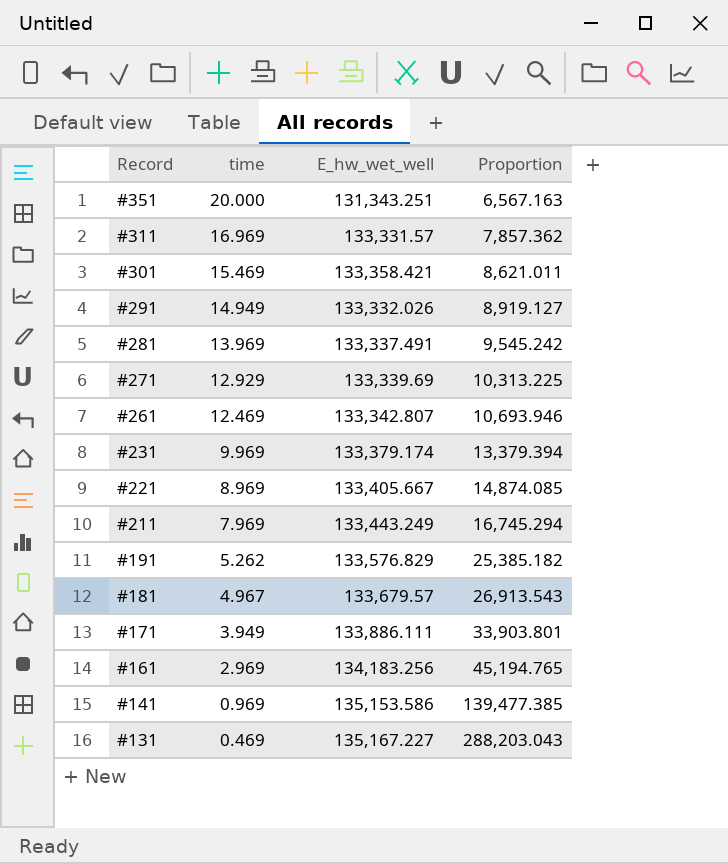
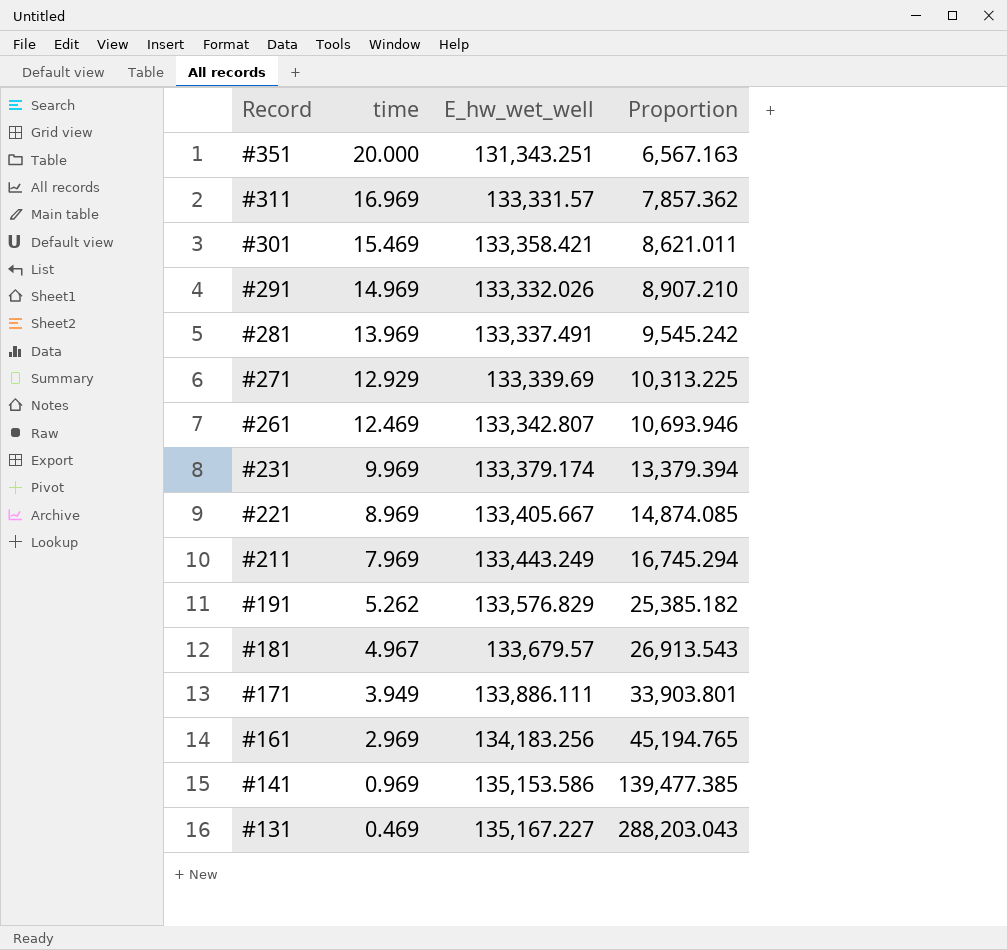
#291 | time: 14.949 -> 14.969
#291 | Proportion: 8,919.127 -> 8,907.210

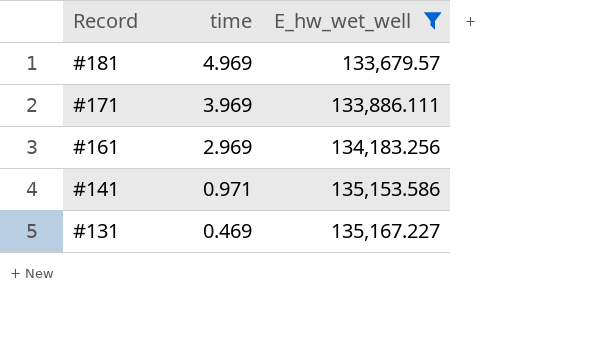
filter: none -> E_hw_wet_well >= 133,679.57
column Proportion | formula: [E_hw_wet_well] / [time] -> none
#181 | time: 4.967 -> 4.969
#171 | time: 3.949 -> 3.969
#141 | time: 0.969 -> 0.971

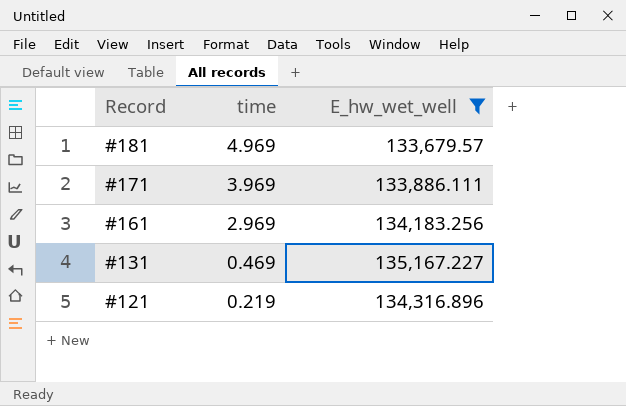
row #141: 0.971 | 135,153.586 -> none
row #121: none -> 0.219 | 134,316.896

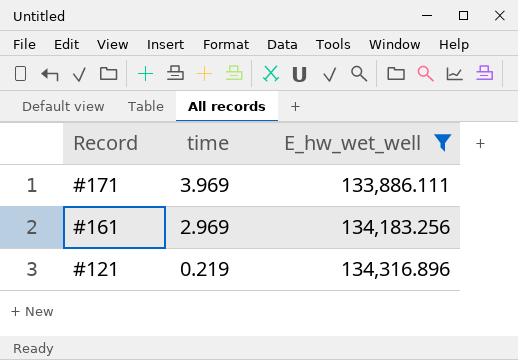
row #181: 4.969 | 133,679.57 -> none
row #131: 0.469 | 135,167.227 -> none

